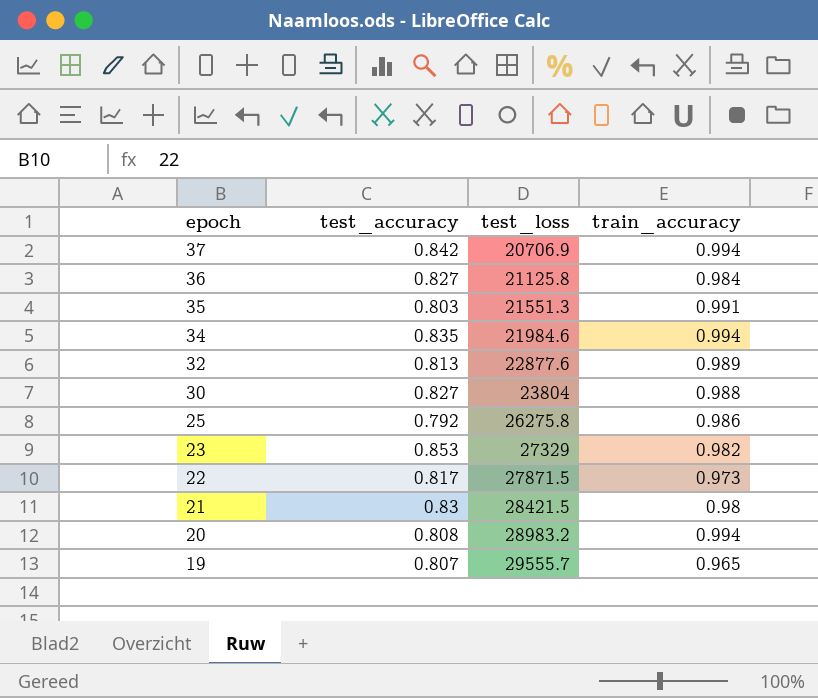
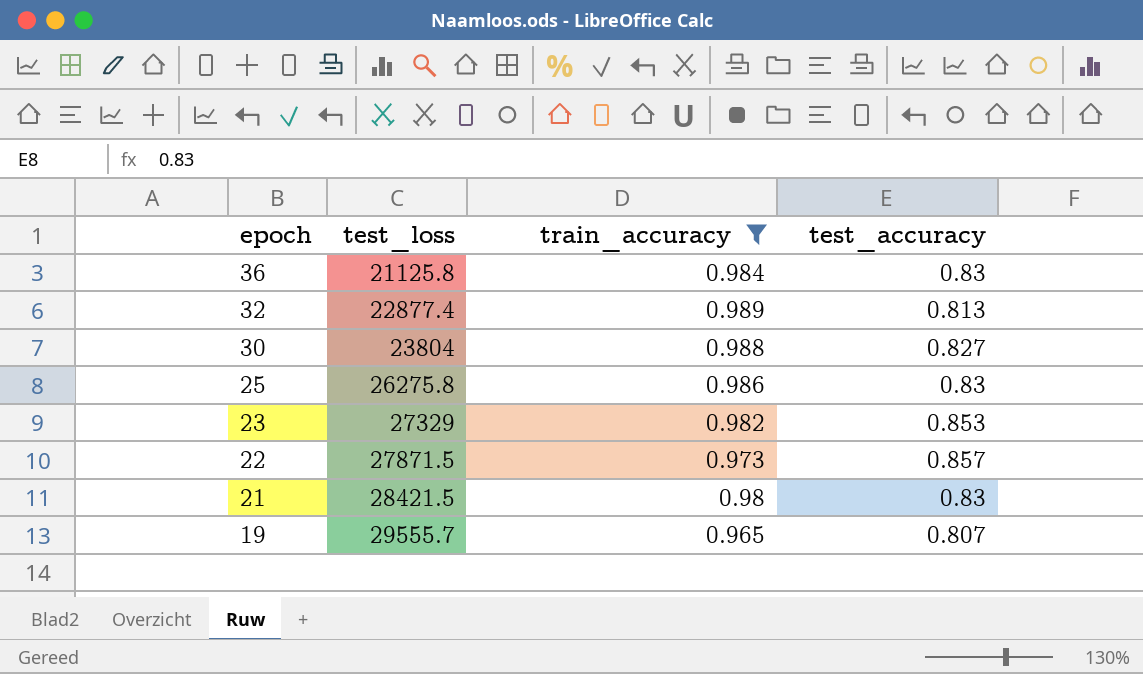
filter: none -> train_accuracy <= 0.989
column test_accuracy | position: 2 -> 4
36 | test_accuracy: 0.827 -> 0.83
32 | test_loss: 22877.6 -> 22877.4
25 | test_accuracy: 0.792 -> 0.83
22 | test_accuracy: 0.817 -> 0.857

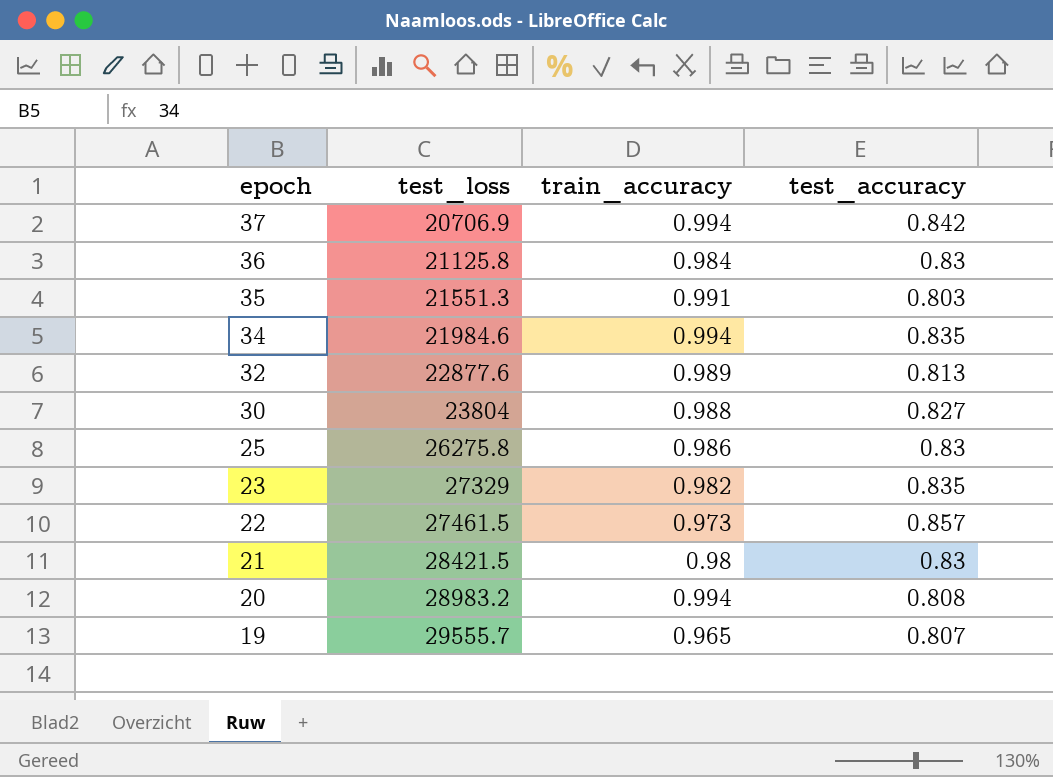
filter: train_accuracy <= 0.989 -> none
32 | test_loss: 22877.4 -> 22877.6
23 | test_accuracy: 0.853 -> 0.835
22 | test_loss: 27871.5 -> 27461.5

